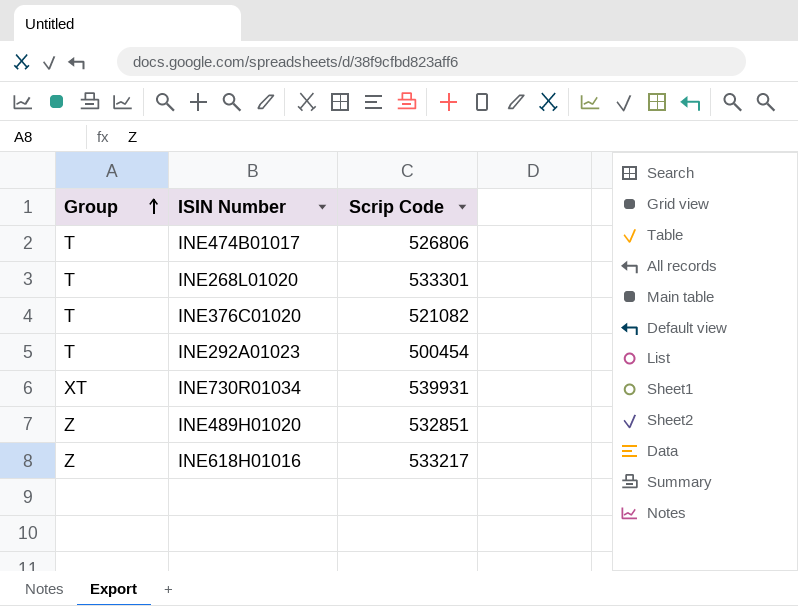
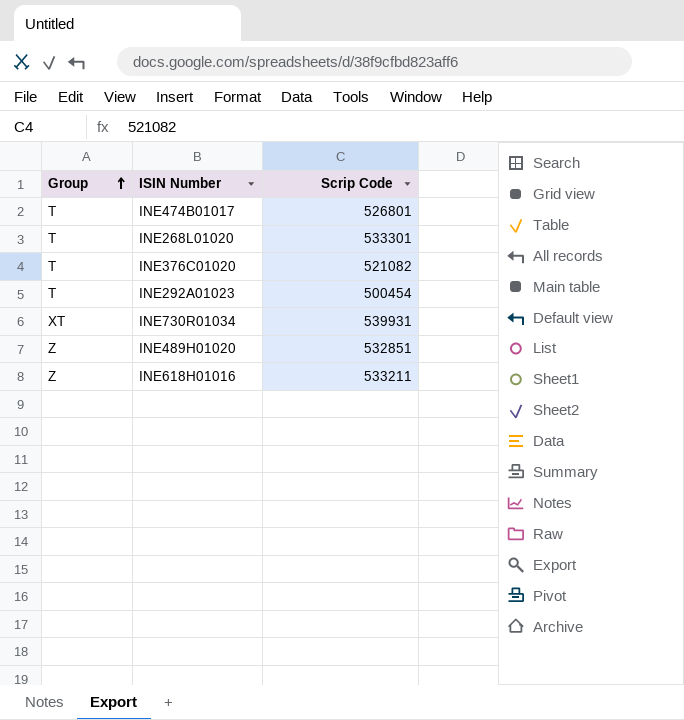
INE474B01017 | Scrip Code: 526806 -> 526801
INE618H01016 | Scrip Code: 533217 -> 533211

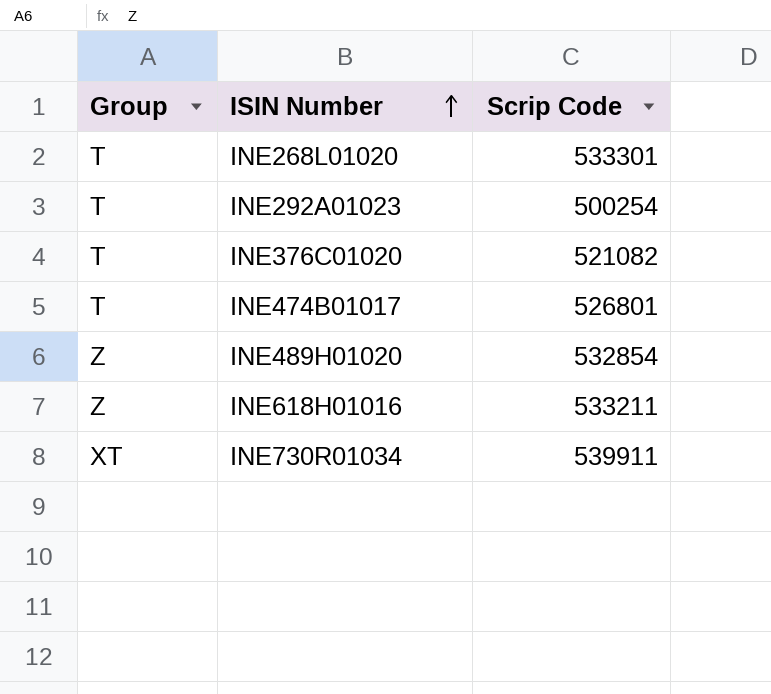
row order: Group ascending -> ISIN Number ascending
INE292A01023 | Scrip Code: 500454 -> 500254
INE489H01020 | Scrip Code: 532851 -> 532854
INE730R01034 | Scrip Code: 539931 -> 539911

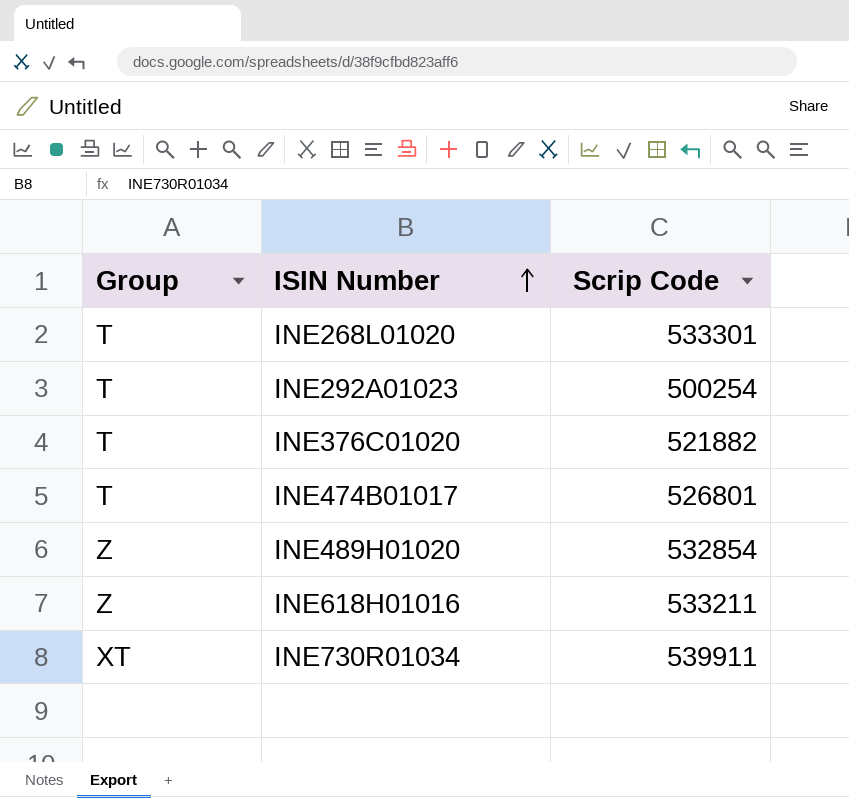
INE376C01020 | Scrip Code: 521082 -> 521882

